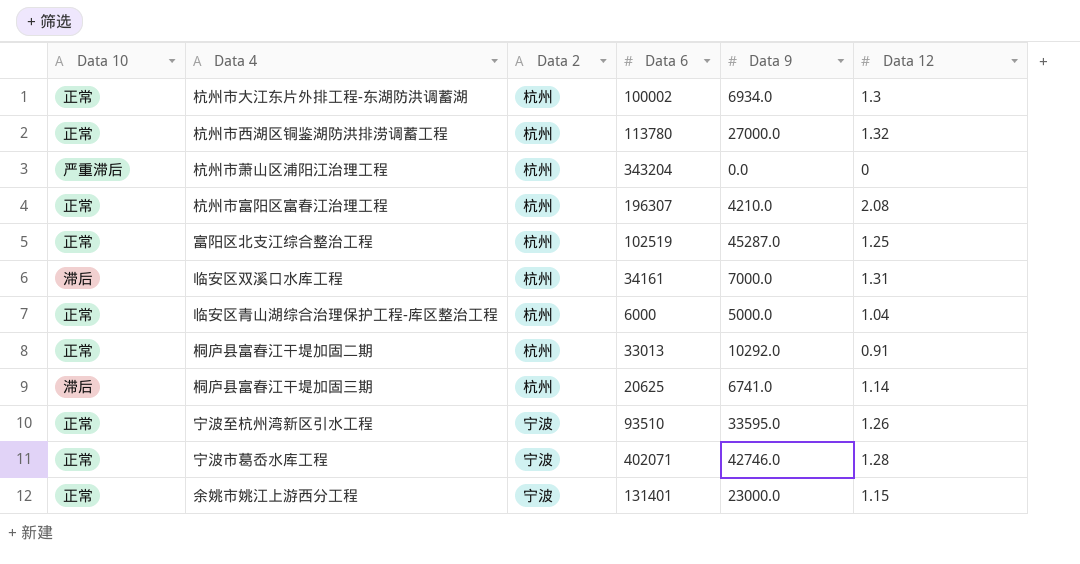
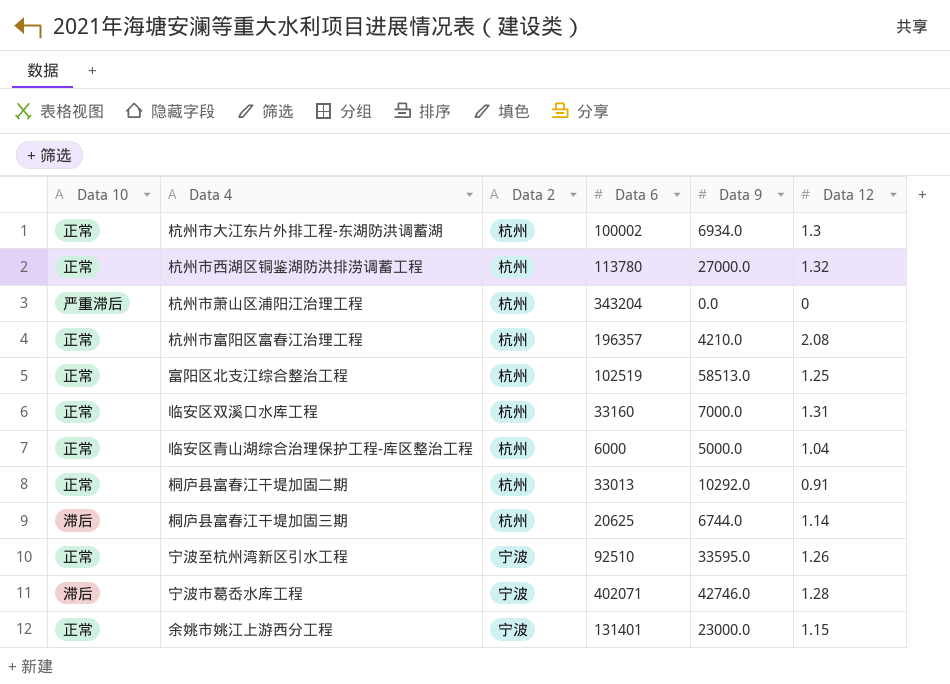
杭州市富阳区富春江治理工程 | Data 6: 196307 -> 196357
富阳区北支江综合整治工程 | Data 9: 45287.0 -> 58513.0
临安区双溪口水库工程 | Data 10: 滞后 -> 正常
临安区双溪口水库工程 | Data 6: 34161 -> 33160
桐庐县富春江干堤加固三期 | Data 9: 6741.0 -> 6744.0
宁波至杭州湾新区引水工程 | Data 6: 93510 -> 92510
宁波市葛岙水库工程 | Data 10: 正常 -> 滞后

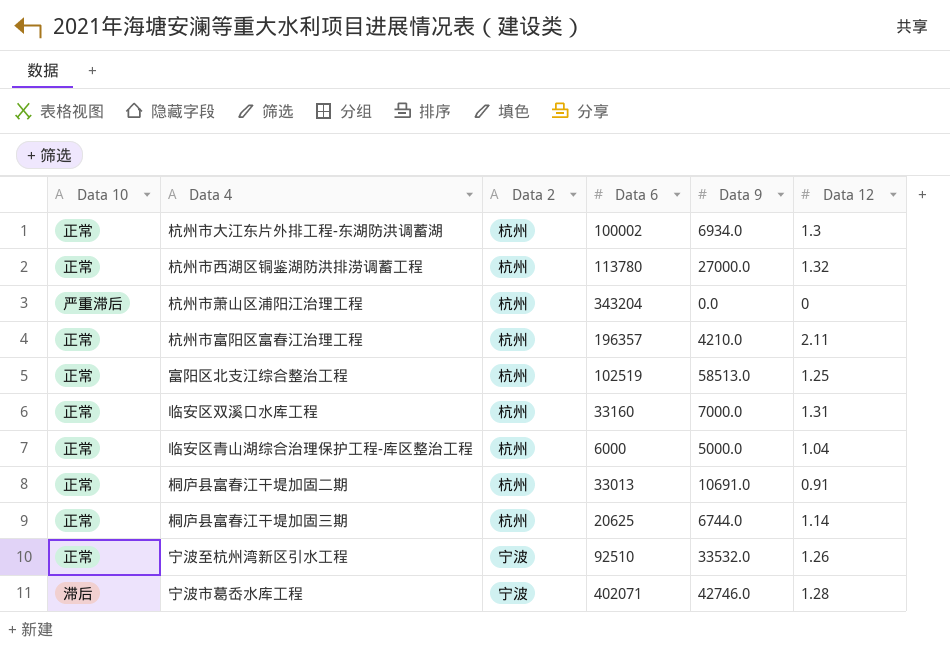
row 余姚市姚江上游西分工程: 正常 | 宁波 | 131401 | 23000.0 | 1.15 -> none
杭州市富阳区富春江治理工程 | Data 12: 2.08 -> 2.11
桐庐县富春江干堤加固二期 | Data 9: 10292.0 -> 10691.0
桐庐县富春江干堤加固三期 | Data 10: 滞后 -> 正常
宁波至杭州湾新区引水工程 | Data 9: 33595.0 -> 33532.0

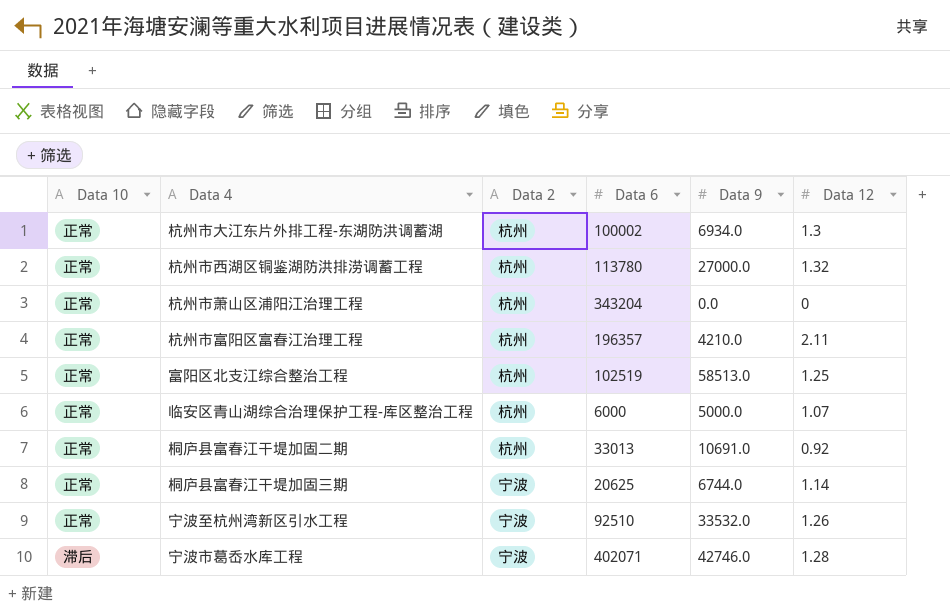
row 临安区双溪口水库工程: 正常 | 杭州 | 33160 | 7000.0 | 1.31 -> none
杭州市萧山区浦阳江治理工程 | Data 10: 严重滞后 -> 正常
临安区青山湖综合治理保护工程-库区整治工程 | Data 12: 1.04 -> 1.07
桐庐县富春江干堤加固二期 | Data 12: 0.91 -> 0.92
桐庐县富春江干堤加固三期 | Data 2: 杭州 -> 宁波

